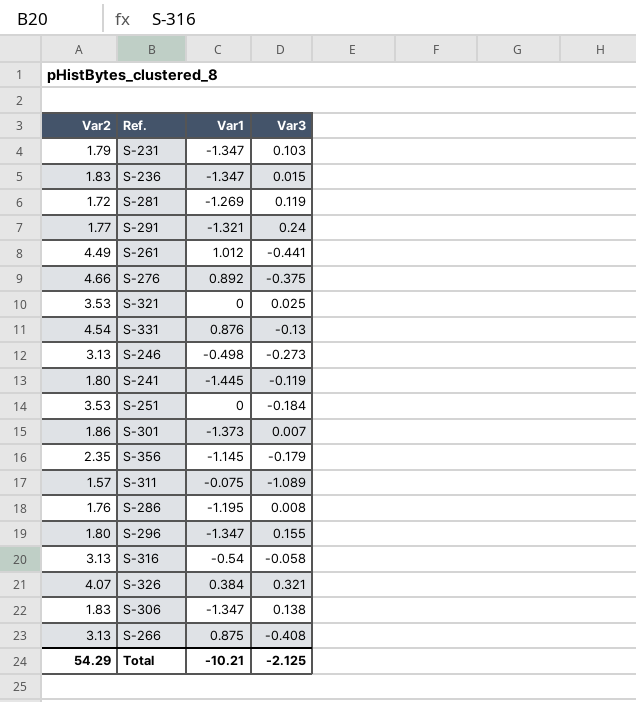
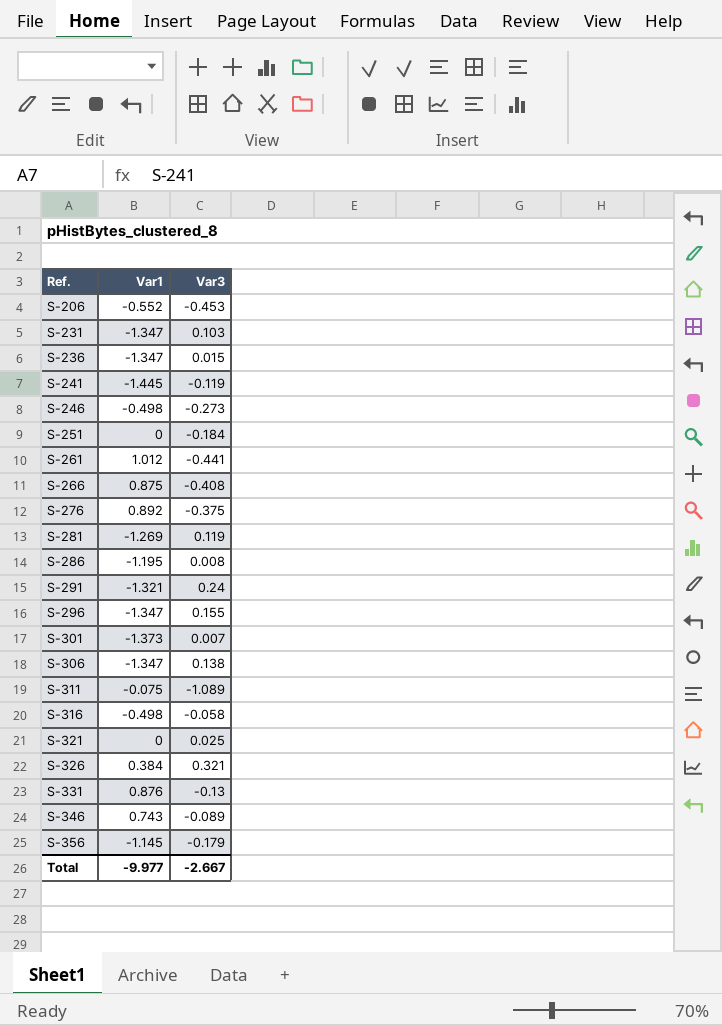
row order: none -> Ref. ascending
column Var2 | position: 1 -> none
row S-206: none -> -0.552 | -0.453
S-316 | Var1: -0.54 -> -0.498
row S-346: none -> 0.743 | -0.089
Total | Var1: -10.21 -> -9.977
Total | Var3: -2.125 -> -2.667

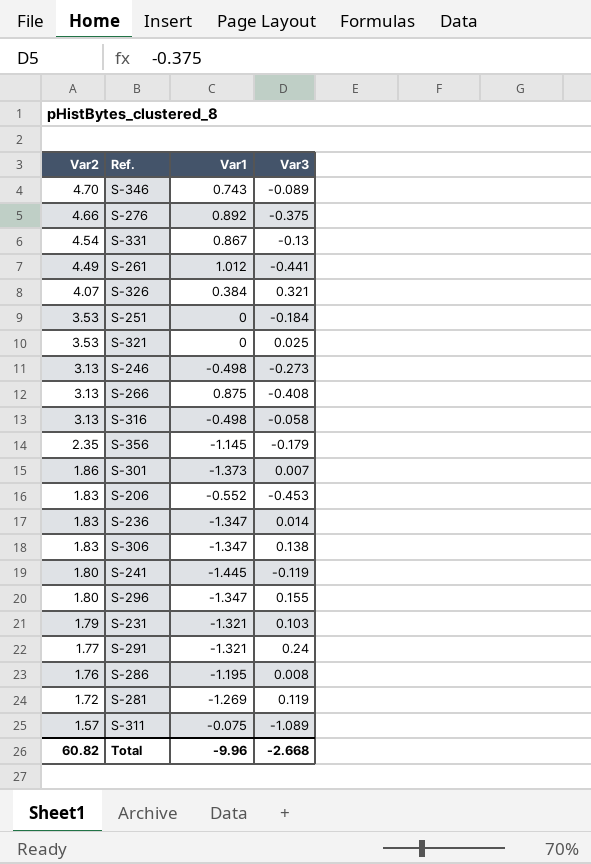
row order: Ref. ascending -> Var2 descending
column Var2 | position: none -> 1
S-331 | Var1: 0.876 -> 0.867
S-236 | Var3: 0.015 -> 0.014
S-231 | Var1: -1.347 -> -1.321
Total | Var1: -9.977 -> -9.96
Total | Var3: -2.667 -> -2.668

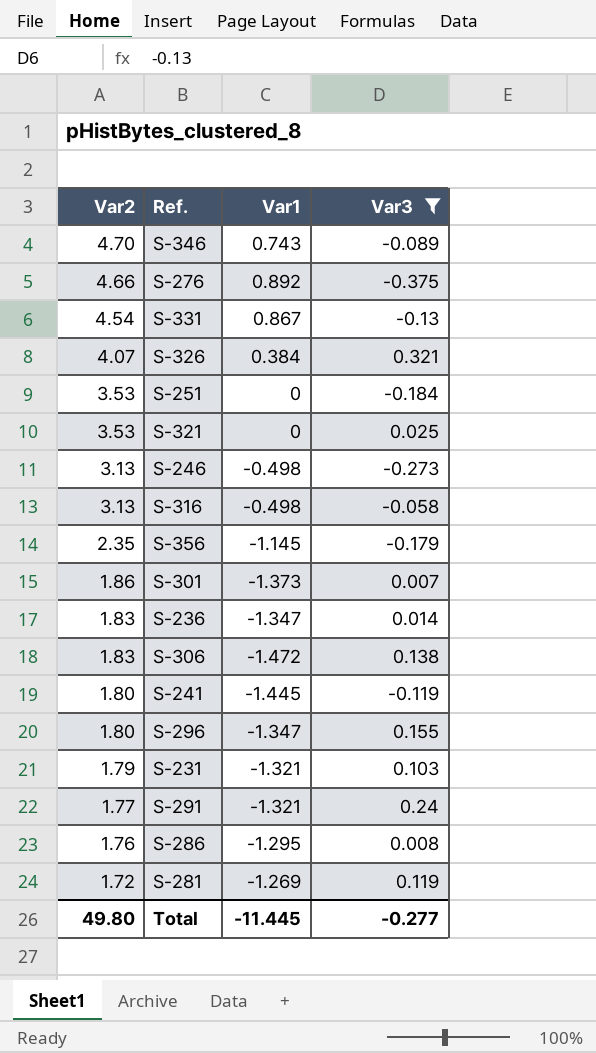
filter: none -> Var3 >= -0.375
S-306 | Var1: -1.347 -> -1.472
S-286 | Var1: -1.195 -> -1.295
Total | Var2: 60.82 -> 49.80
Total | Var1: -9.96 -> -11.445
Total | Var3: -2.668 -> -0.277

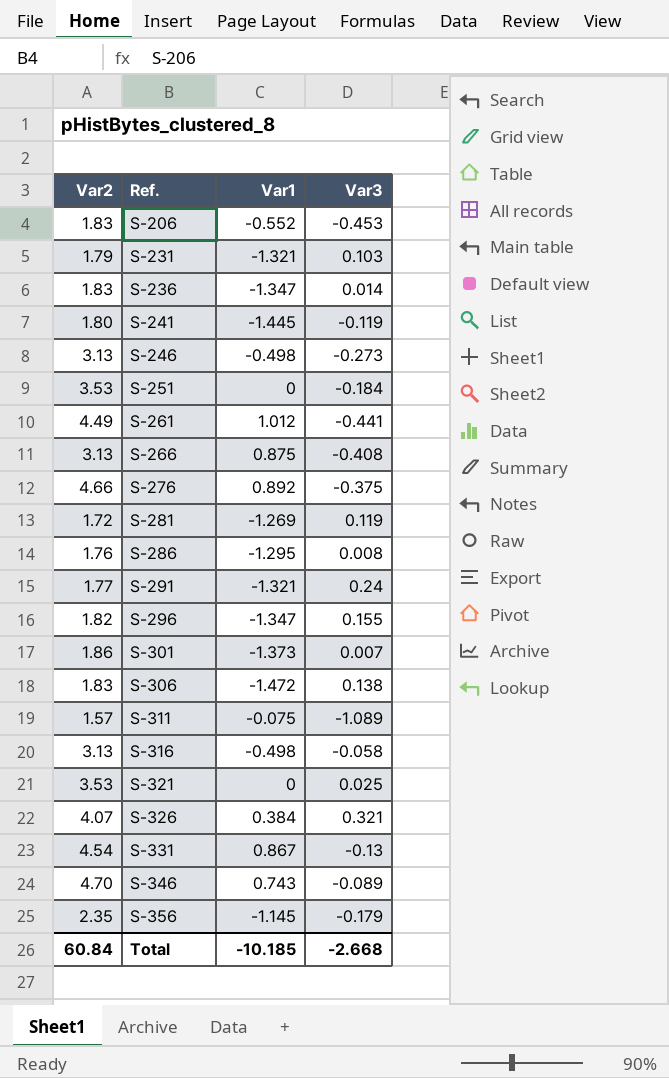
filter: Var3 >= -0.375 -> none
row order: Var2 descending -> Ref. ascending
S-296 | Var2: 1.80 -> 1.82
Total | Var2: 49.80 -> 60.84
Total | Var1: -11.445 -> -10.185
Total | Var3: -0.277 -> -2.668

